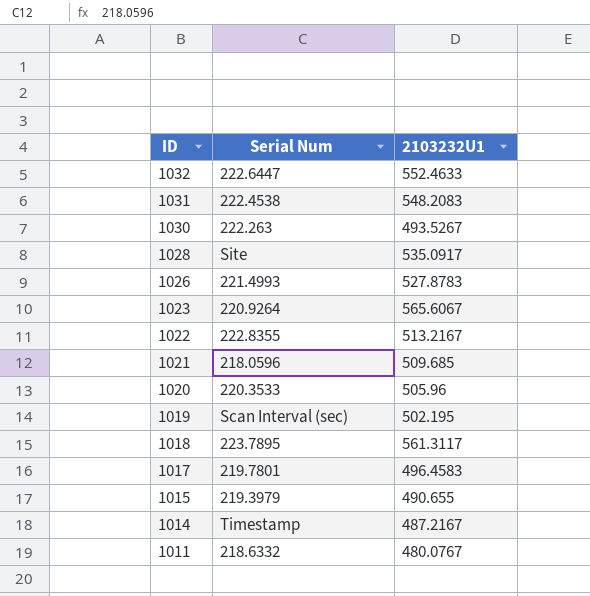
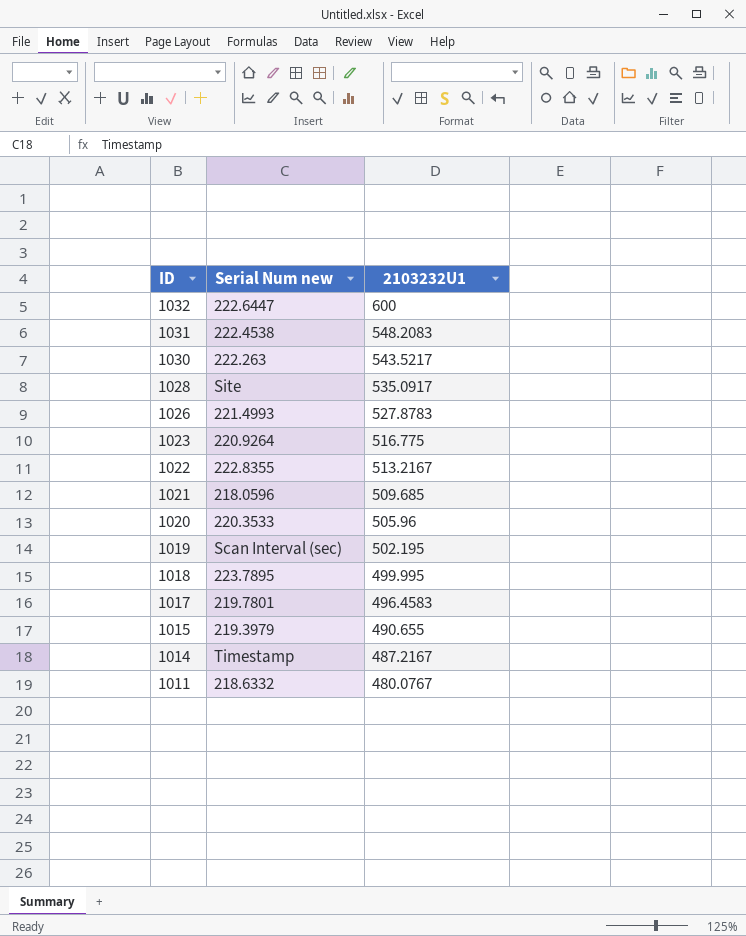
column name: Serial Num -> Serial Num new
1032 | 2103232U1: 552.4633 -> 600
1030 | 2103232U1: 493.5267 -> 543.5217
1023 | 2103232U1: 565.6067 -> 516.775
1018 | 2103232U1: 561.3117 -> 499.995

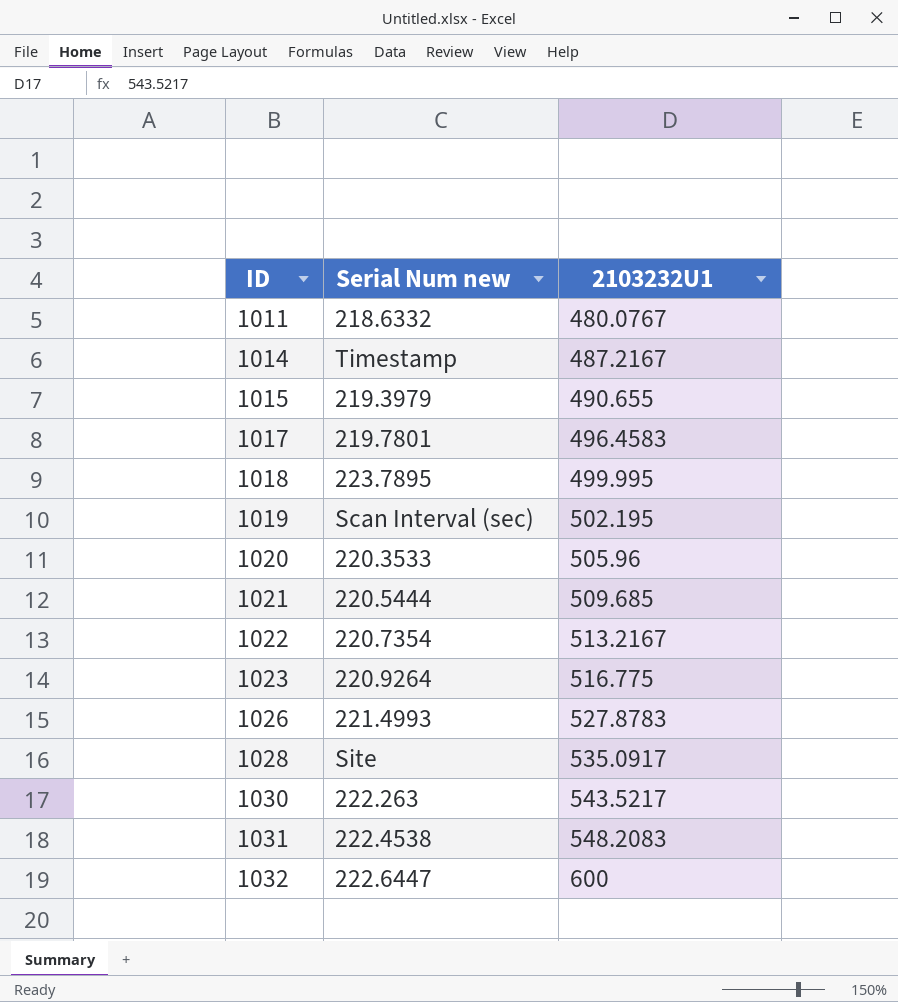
row order: ID descending -> ID ascending
1021 | Serial Num new: 218.0596 -> 220.5444
1022 | Serial Num new: 222.8355 -> 220.7354

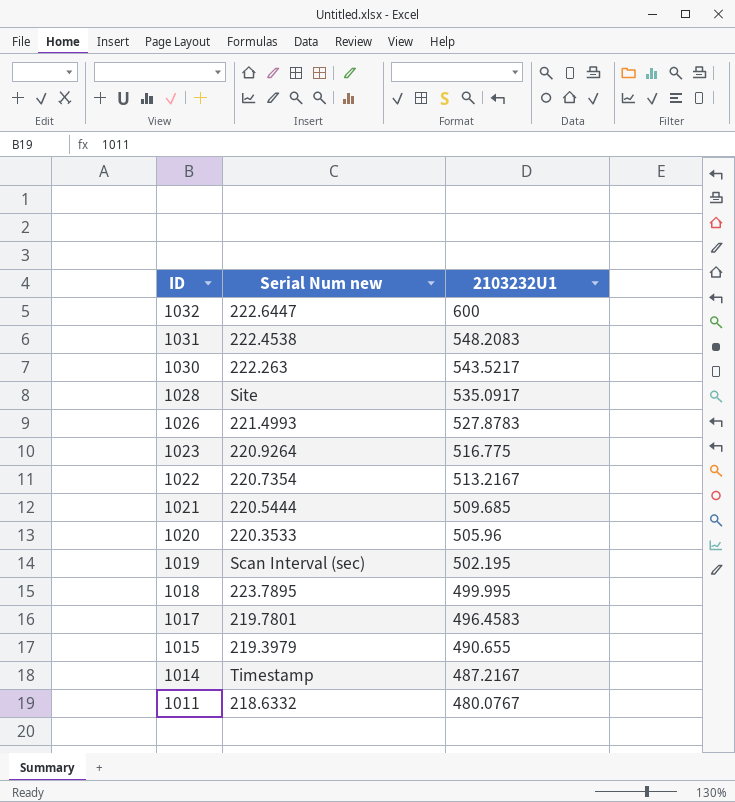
row order: ID ascending -> ID descending

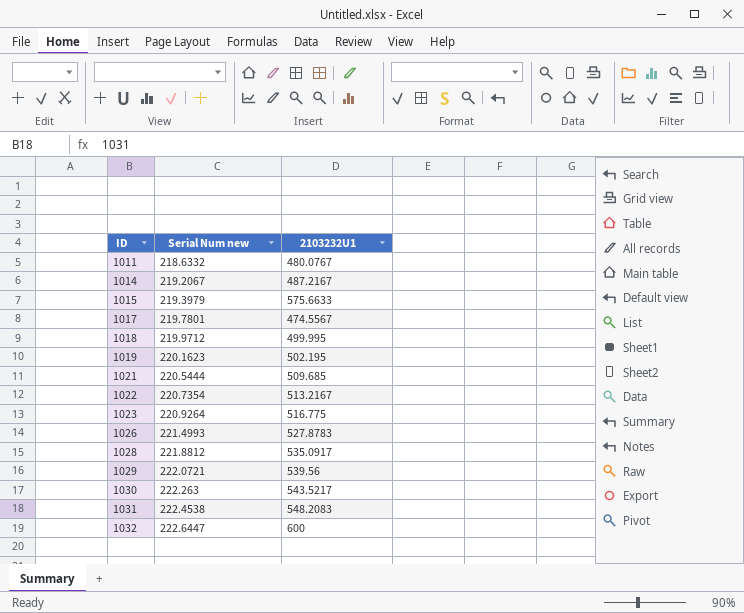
row order: ID descending -> ID ascending
row 1020: 220.3533 | 505.96 -> none
1014 | Serial Num new: Timestamp -> 219.2067
1015 | 2103232U1: 490.655 -> 575.6633
1017 | 2103232U1: 496.4583 -> 474.5567
1018 | Serial Num new: 223.7895 -> 219.9712
1019 | Serial Num new: Scan Interval (sec) -> 220.1623
1028 | Serial Num new: Site -> 221.8812
row 1029: none -> 222.0721 | 539.56

